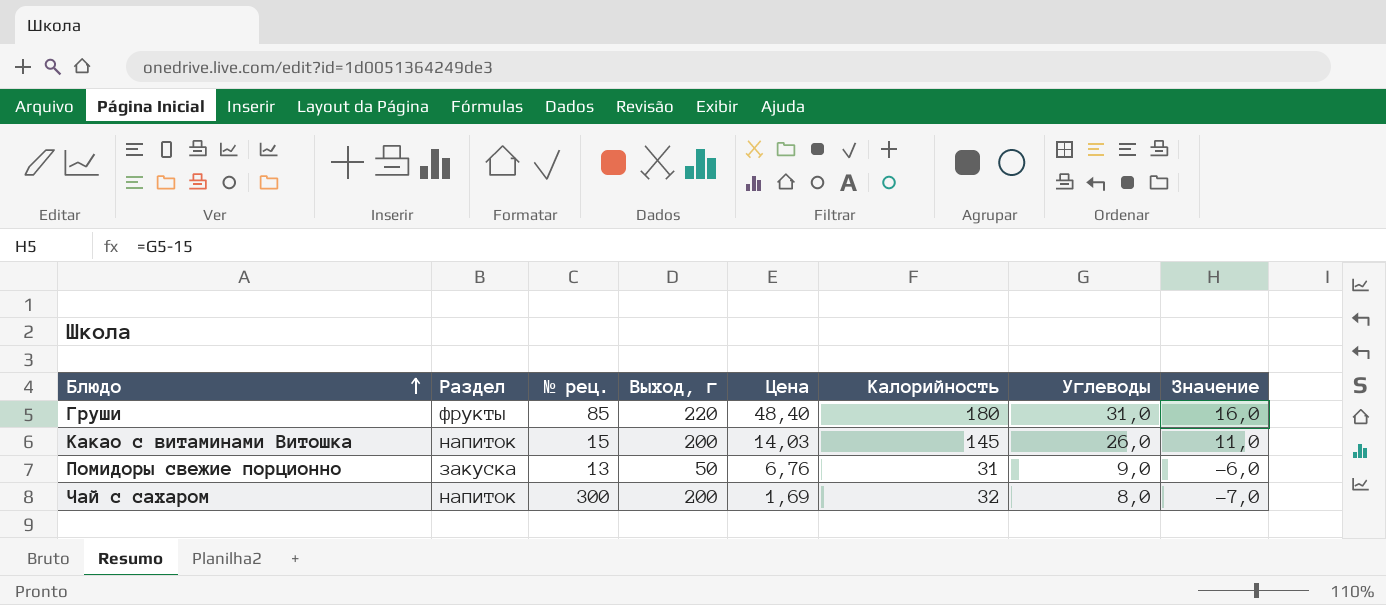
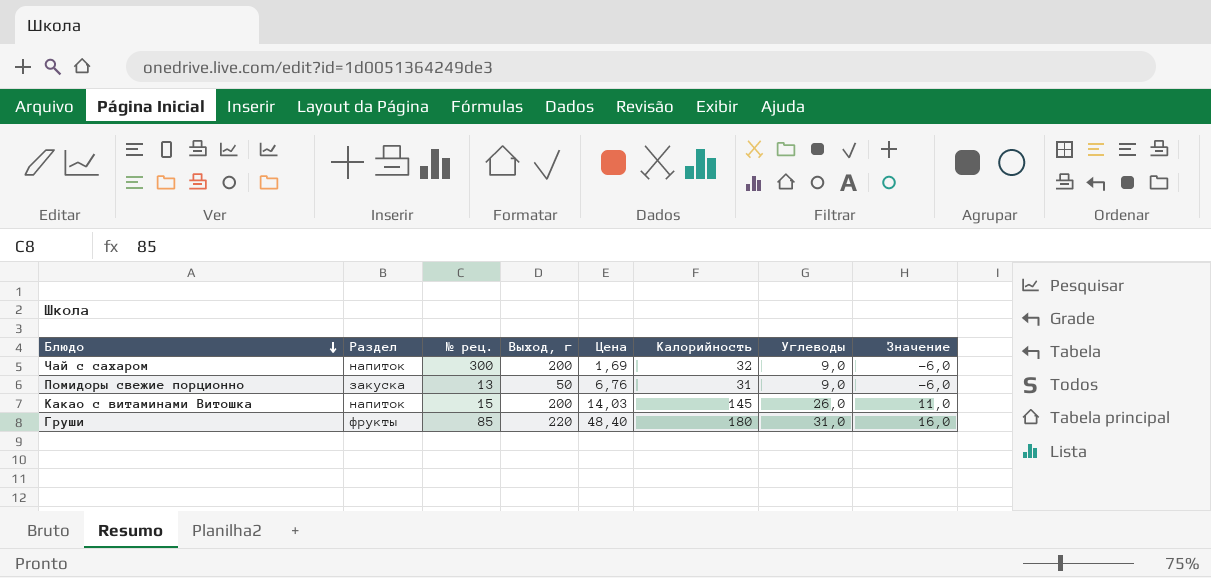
row order: Блюдо ascending -> Блюдо descending
Чай с сахаром | Углеводы: 8,0 -> 9,0
Чай с сахаром | Значение: -7,0 -> -6,0

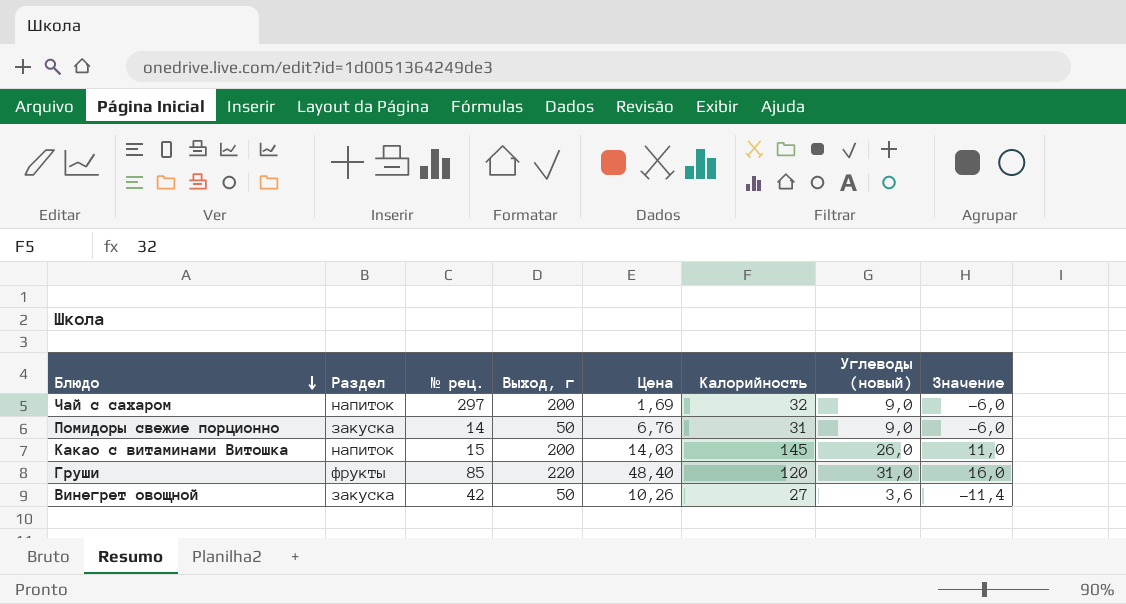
column name: Углеводы -> Углеводы (новый)
Чай с сахаром | № рец.: 300 -> 297
Помидоры свежие порционно | № рец.: 13 -> 14
Груши | Калорийность: 180 -> 120
row Винегрет овощной: none -> закуска | 42 | 50 | 10,26 | 27 | 3,6 | -11,4

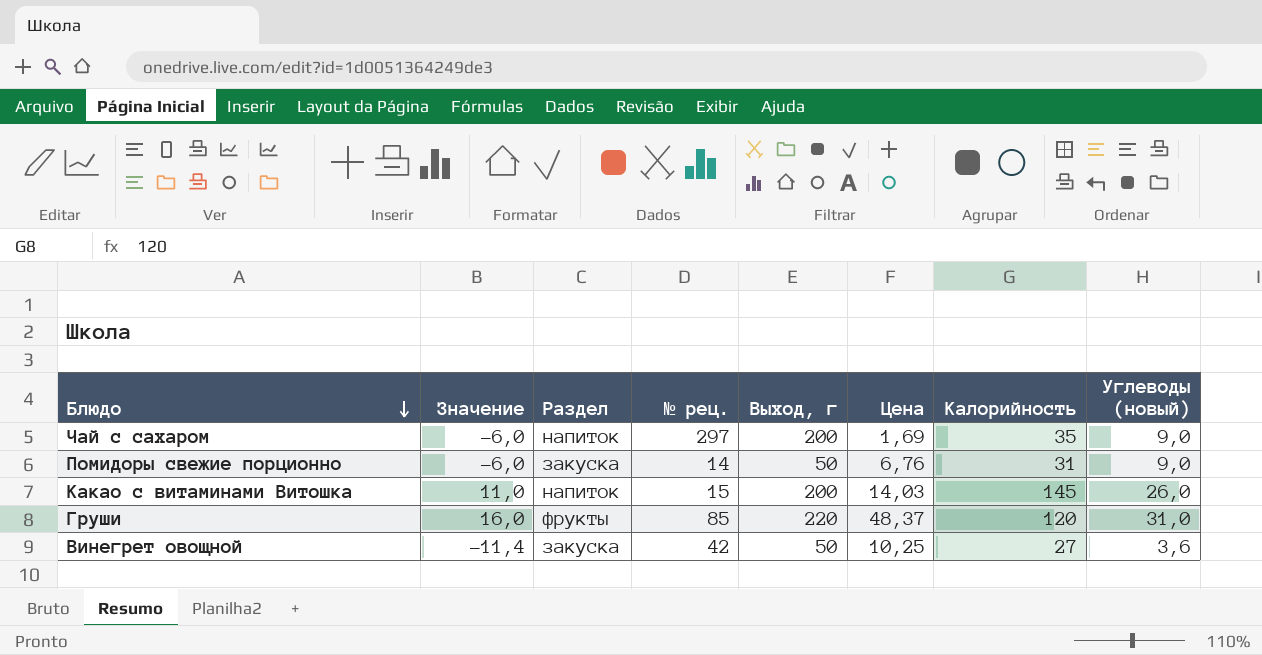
column Значение | position: 8 -> 2
Чай с сахаром | Калорийность: 32 -> 35
Груши | Цена: 48,40 -> 48,37
Винегрет овощной | Цена: 10,26 -> 10,25

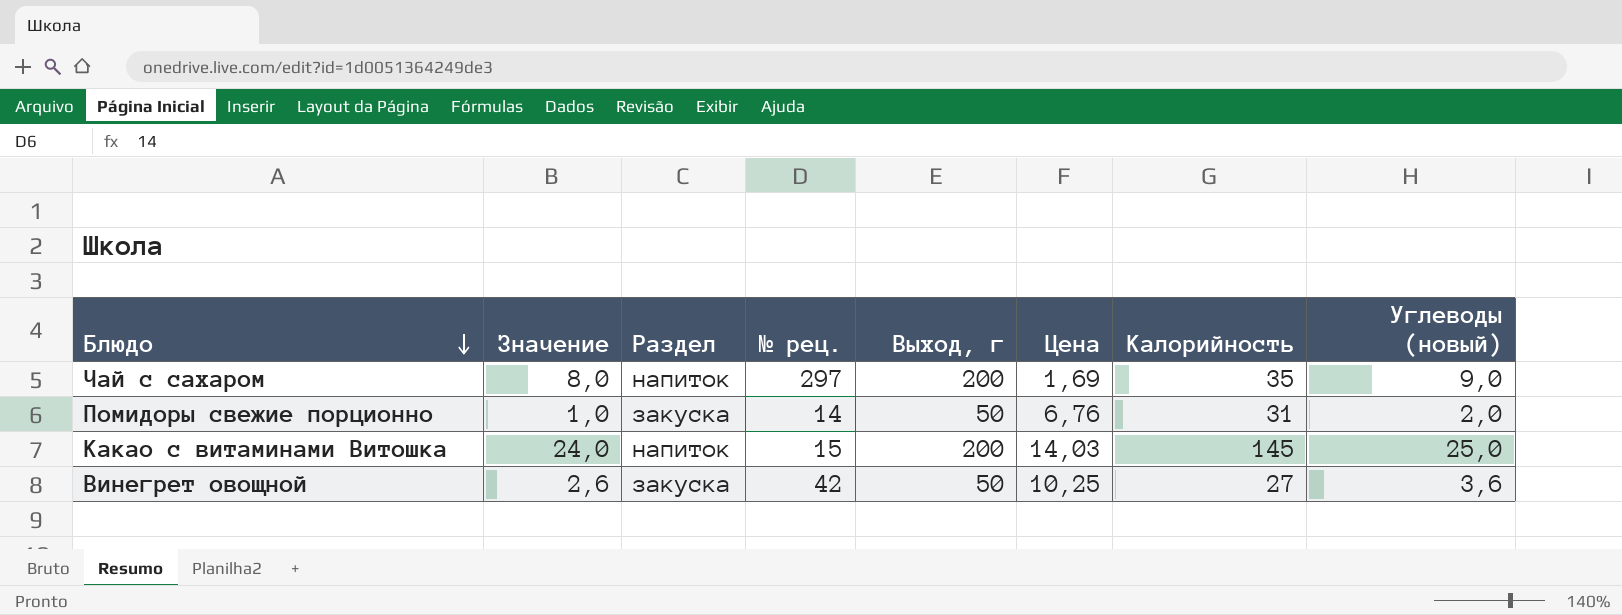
column Значение | formula: [Углеводы (новый)] - 15 -> [Углеводы (новый)] - 1
row Груши: 16,0 | фрукты | 85 | 220 | 48,37 | 120 | 31,0 -> none
Помидоры свежие порционно | Углеводы (новый): 9,0 -> 2,0
Какао с витаминами Витошка | Углеводы (новый): 26,0 -> 25,0

